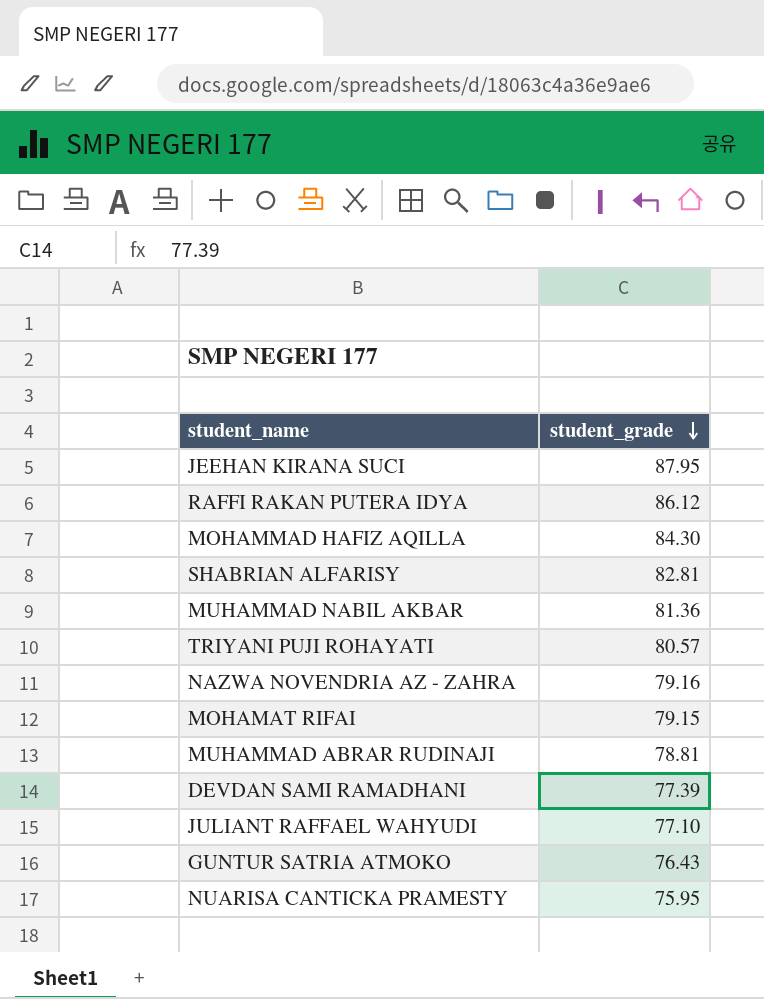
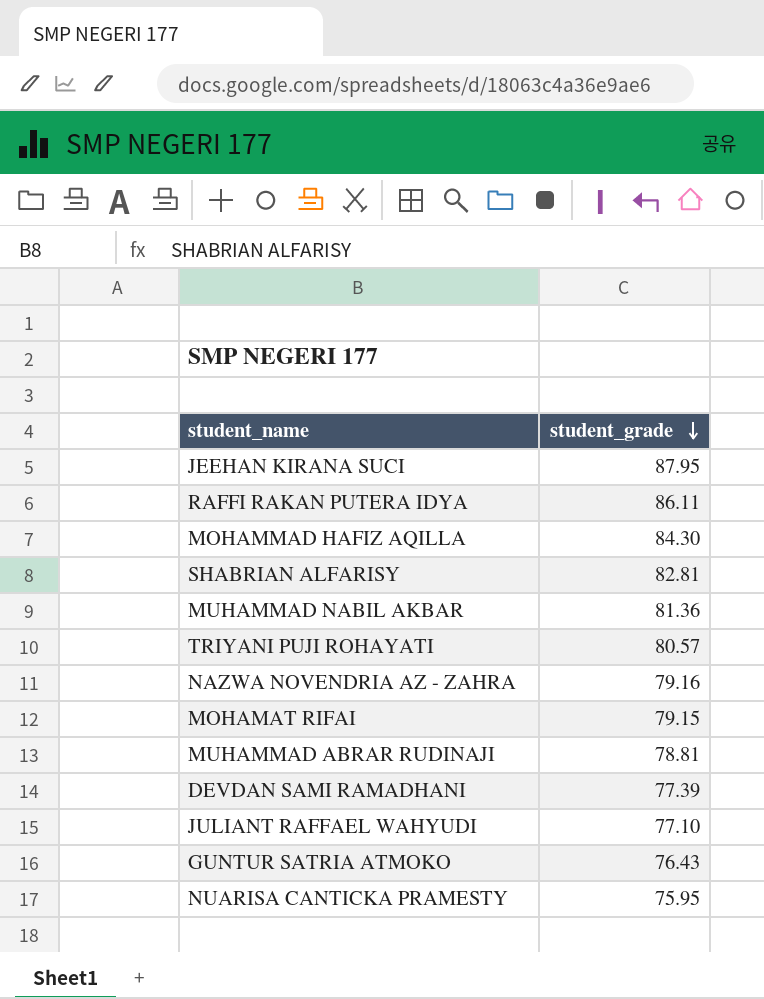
RAFFI RAKAN PUTERA IDYA | student_grade: 86.12 -> 86.11

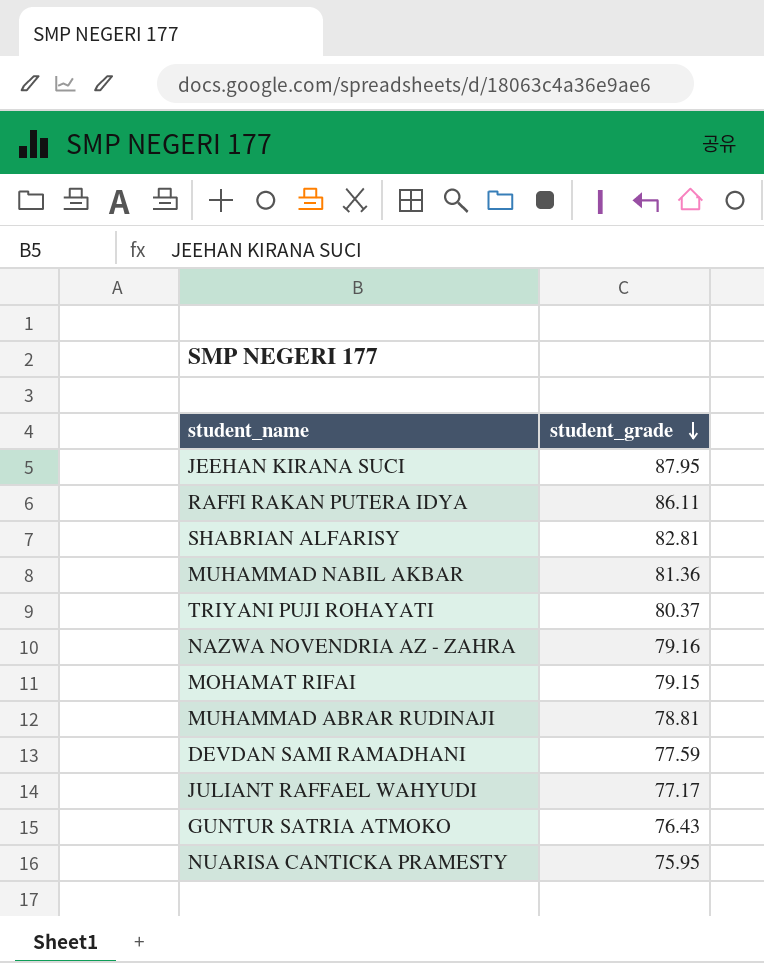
row MOHAMMAD HAFIZ AQILLA: 84.30 -> none
TRIYANI PUJI ROHAYATI | student_grade: 80.57 -> 80.37
DEVDAN SAMI RAMADHANI | student_grade: 77.39 -> 77.59
JULIANT RAFFAEL WAHYUDI | student_grade: 77.10 -> 77.17

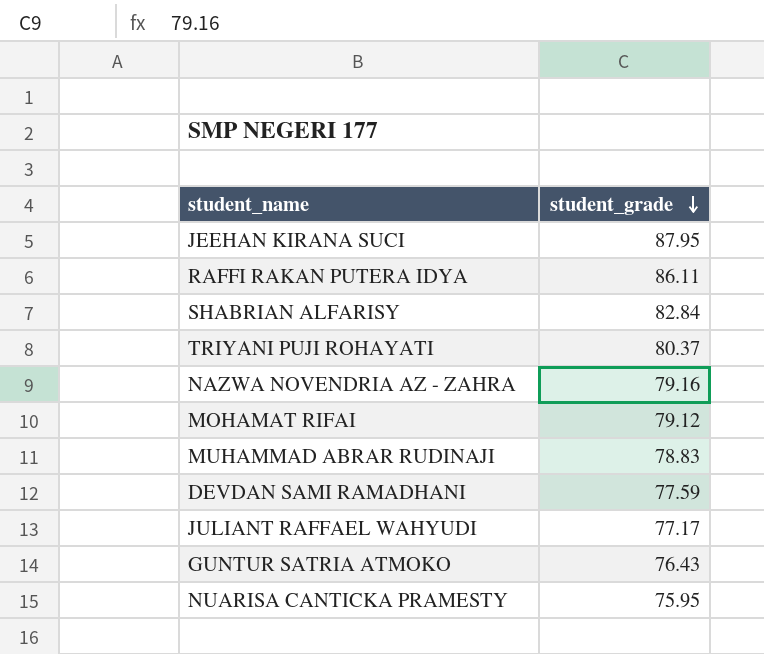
row MUHAMMAD NABIL AKBAR: 81.36 -> none
SHABRIAN ALFARISY | student_grade: 82.81 -> 82.84
MOHAMAT RIFAI | student_grade: 79.15 -> 79.12
MUHAMMAD ABRAR RUDINAJI | student_grade: 78.81 -> 78.83

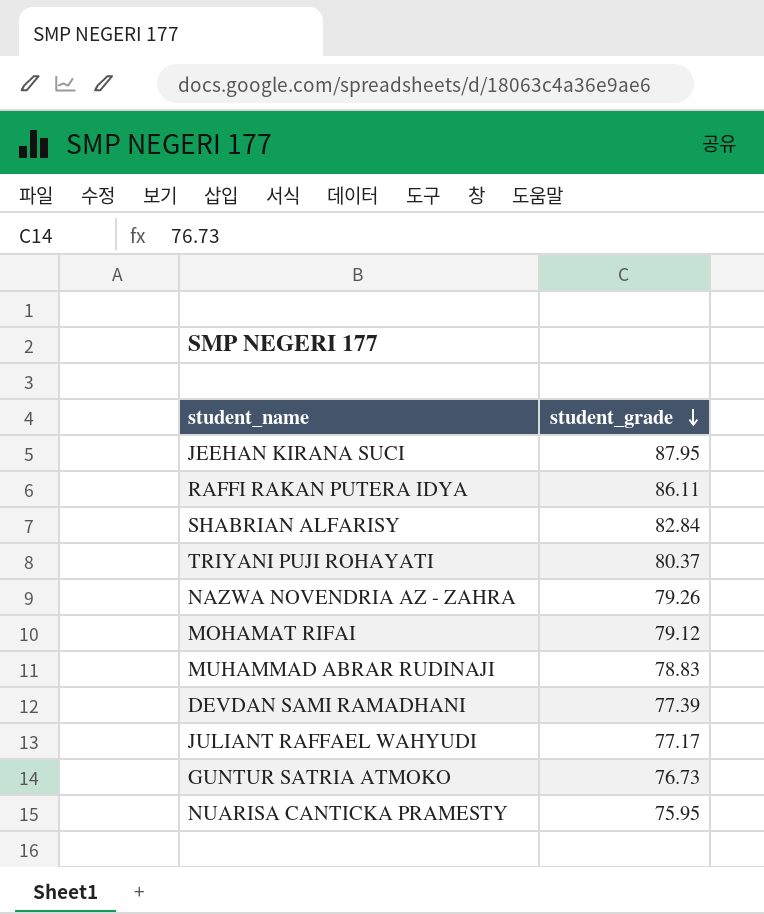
NAZWA NOVENDRIA AZ - ZAHRA | student_grade: 79.16 -> 79.26
DEVDAN SAMI RAMADHANI | student_grade: 77.59 -> 77.39
GUNTUR SATRIA ATMOKO | student_grade: 76.43 -> 76.73

